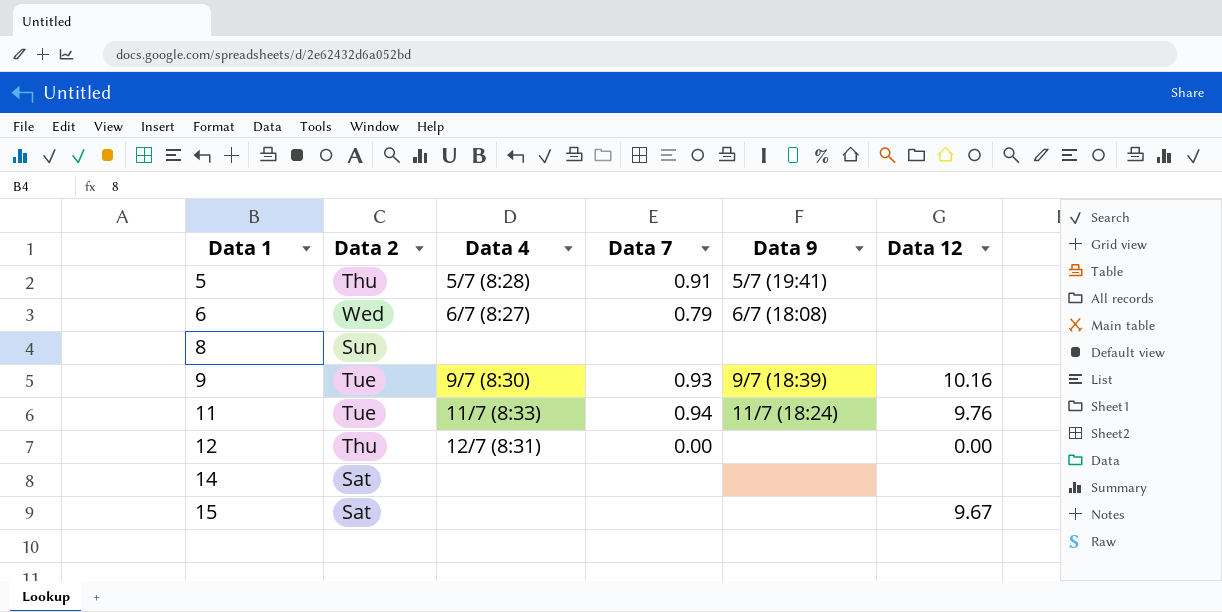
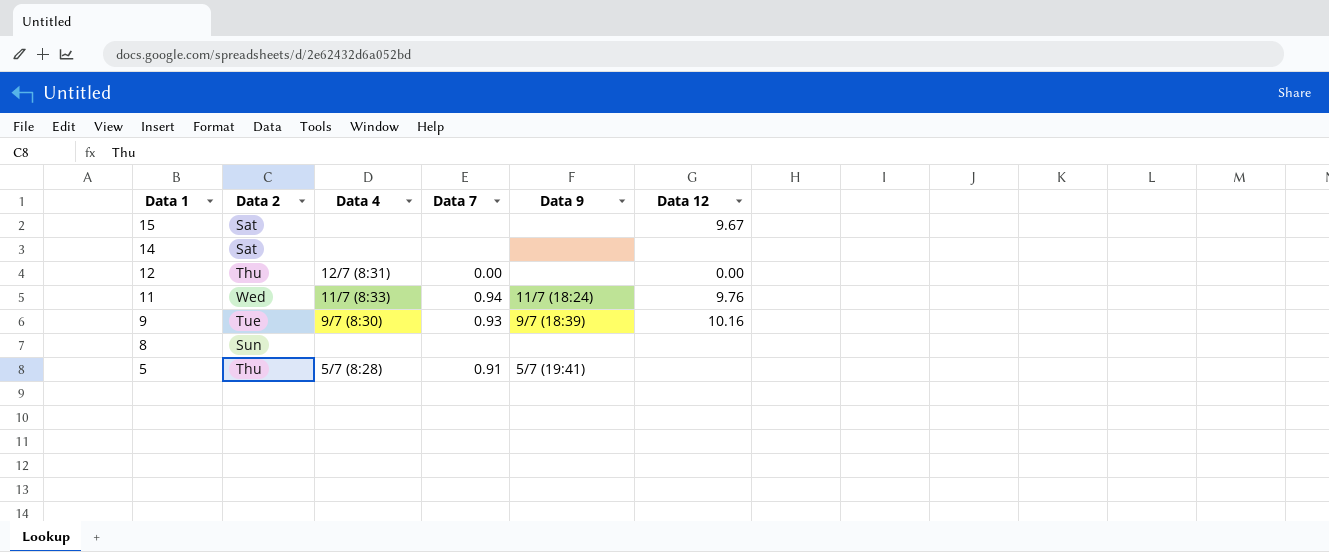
row order: Data 1 ascending -> Data 1 descending
row 6: Wed | 6/7 (8:27) | 0.79 | 6/7 (18:08) | none -> none
11 | Data 2: Tue -> Wed

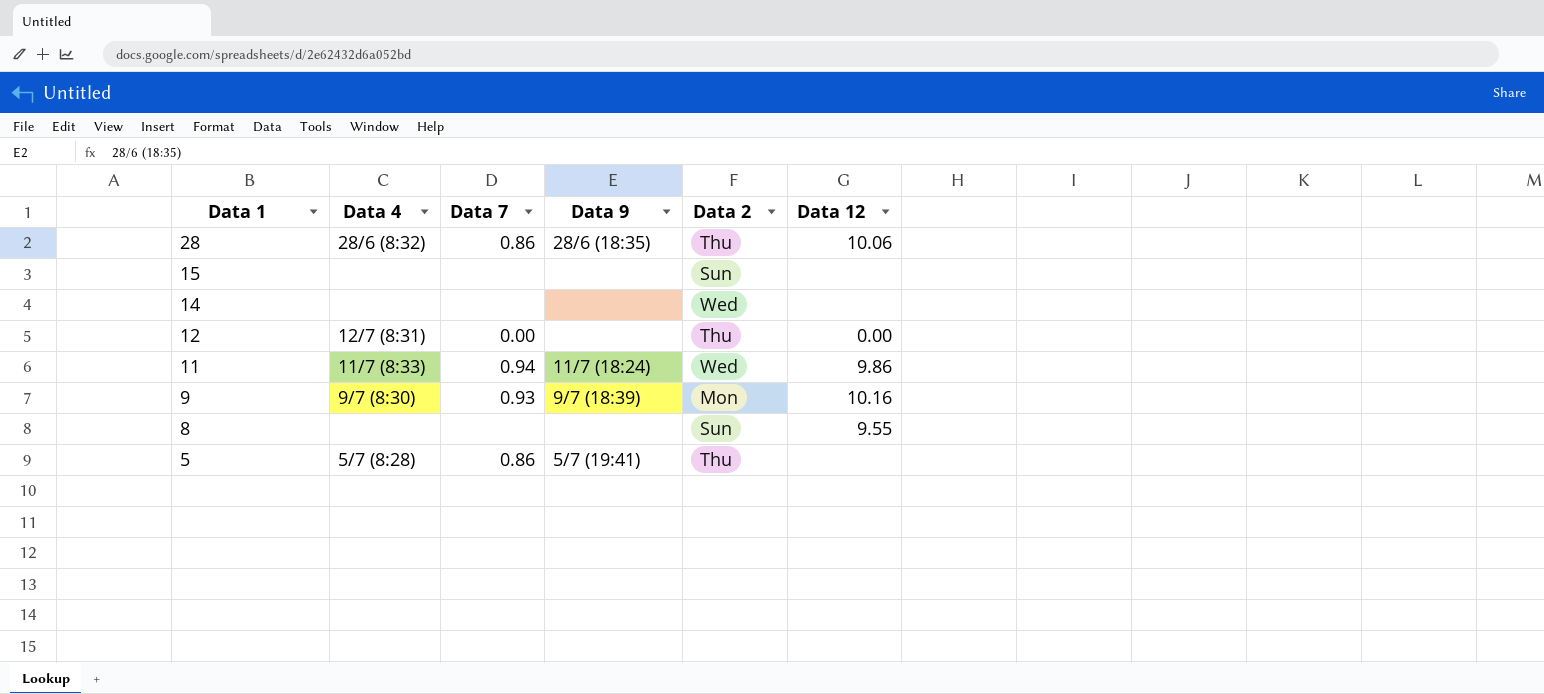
column Data 2 | position: 2 -> 5
row 28: none -> 28/6 (8:32) | 0.86 | 28/6 (18:35) | Thu | 10.06
15 | Data 2: Sat -> Sun
15 | Data 12: 9.67 -> none
14 | Data 2: Sat -> Wed
11 | Data 12: 9.76 -> 9.86
9 | Data 2: Tue -> Mon
8 | Data 12: none -> 9.55
5 | Data 7: 0.91 -> 0.86

